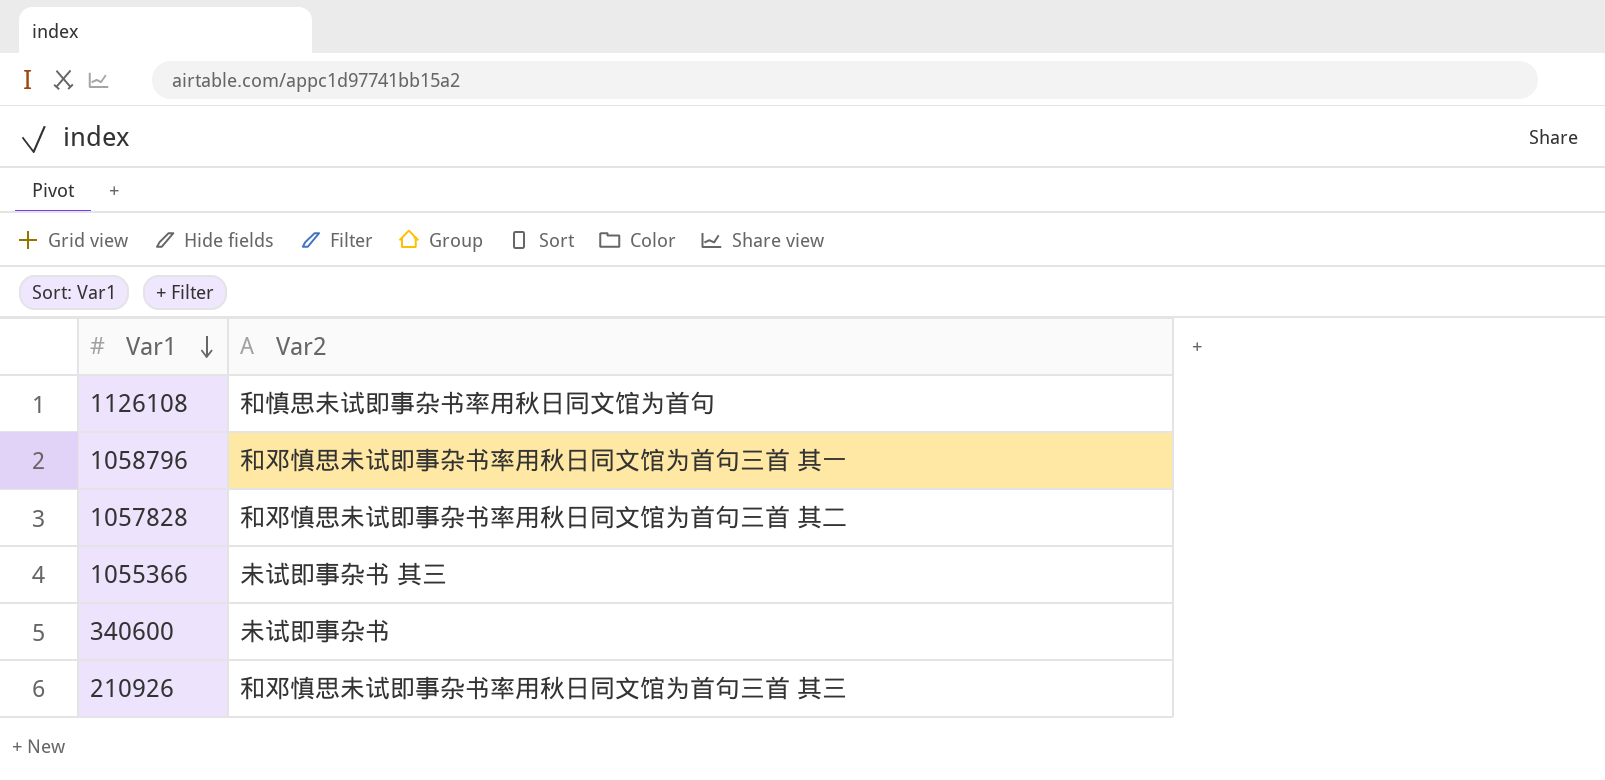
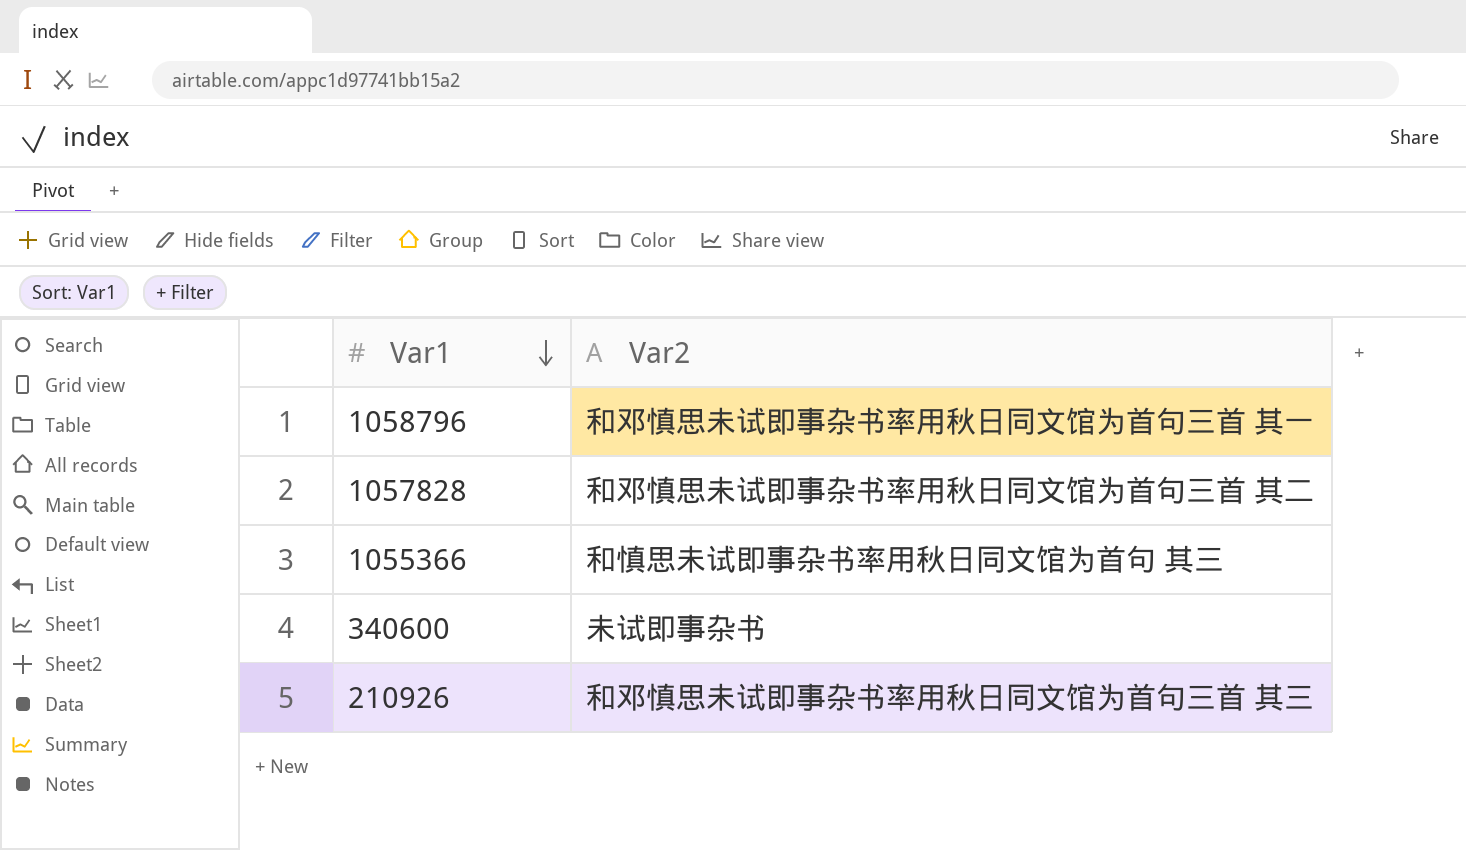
row 1126108: 和慎思未试即事杂书率用秋日同文馆为首句 -> none
1055366 | Var2: 未试即事杂书 其三 -> 和慎思未试即事杂书率用秋日同文馆为首句 其三

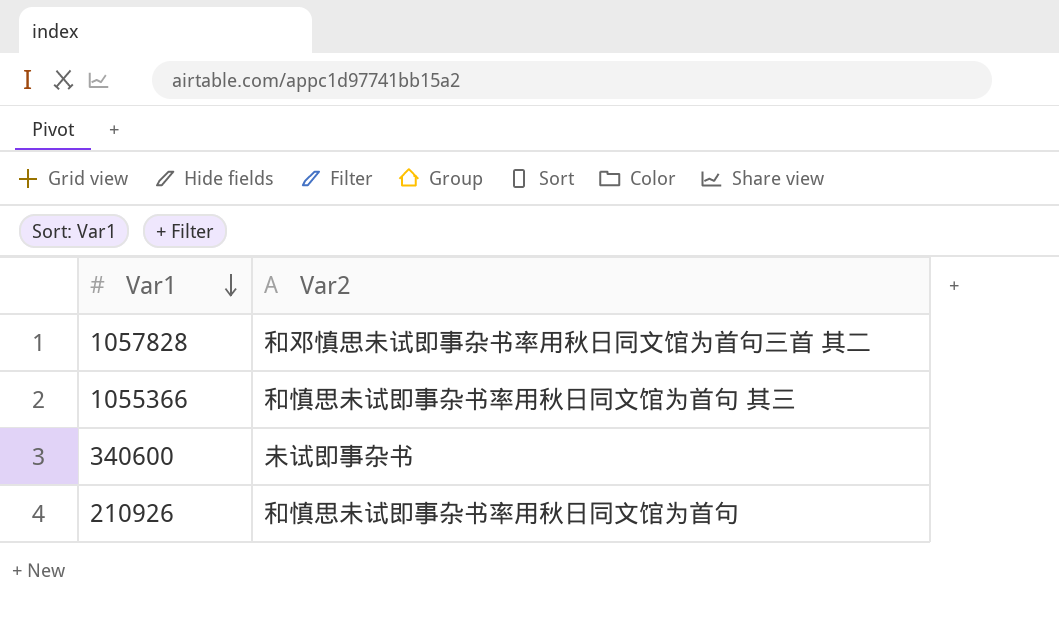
row 1058796: 和邓慎思未试即事杂书率用秋日同文馆为首句三首 其一 -> none
210926 | Var2: 和邓慎思未试即事杂书率用秋日同文馆为首句三首 其三 -> 和慎思未试即事杂书率用秋日同文馆为首句

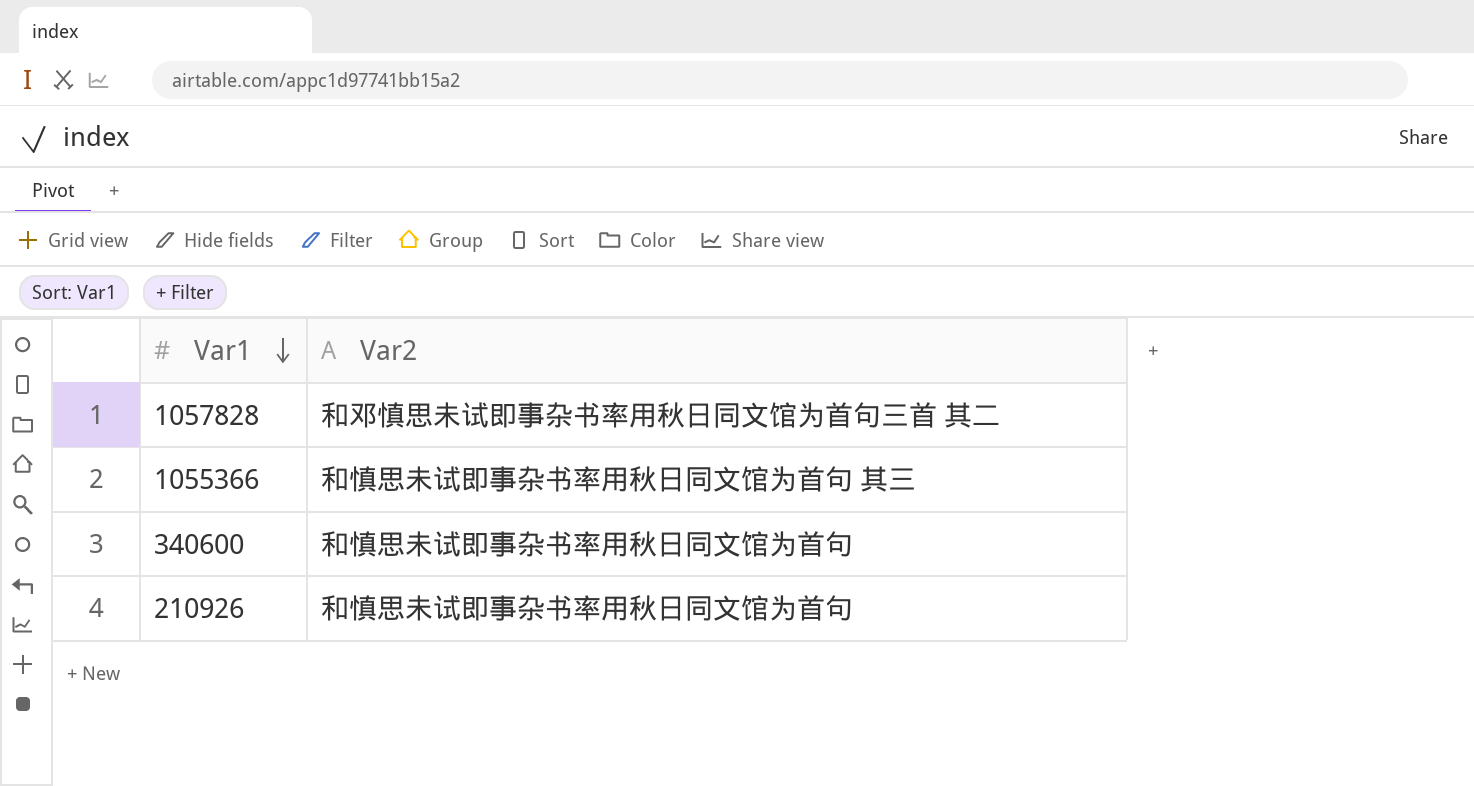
340600 | Var2: 未试即事杂书 -> 和慎思未试即事杂书率用秋日同文馆为首句

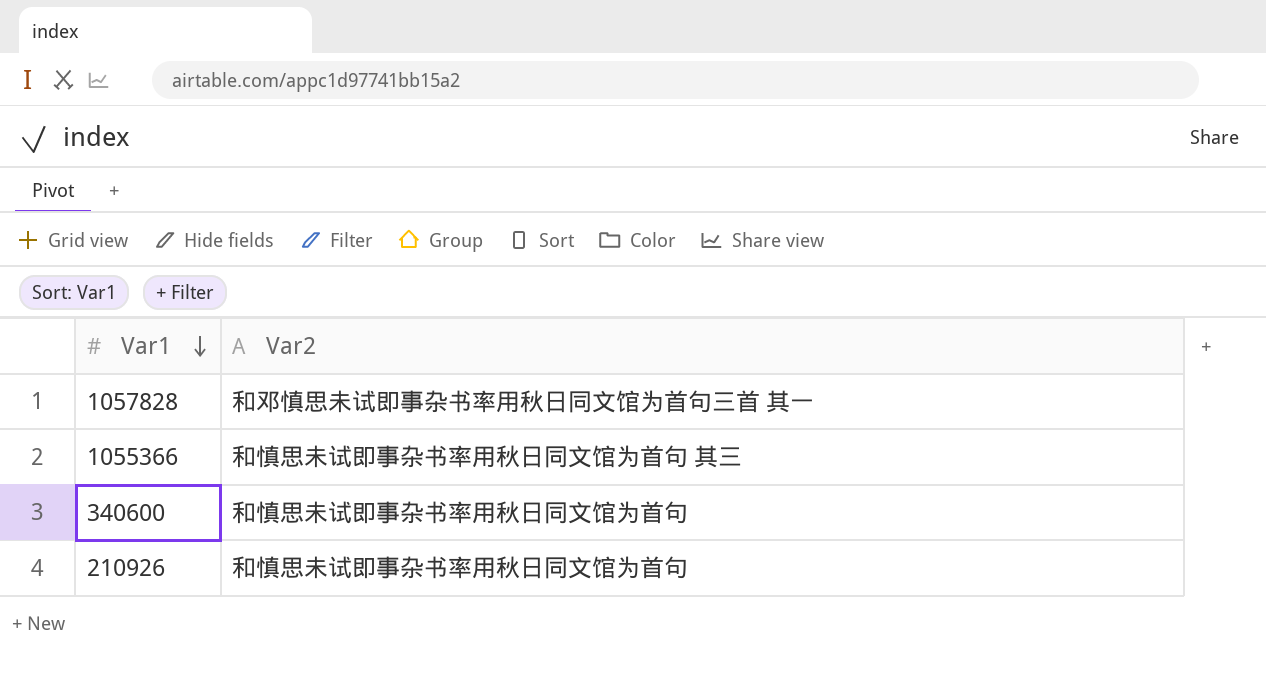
1057828 | Var2: 和邓慎思未试即事杂书率用秋日同文馆为首句三首 其二 -> 和邓慎思未试即事杂书率用秋日同文馆为首句三首 其一

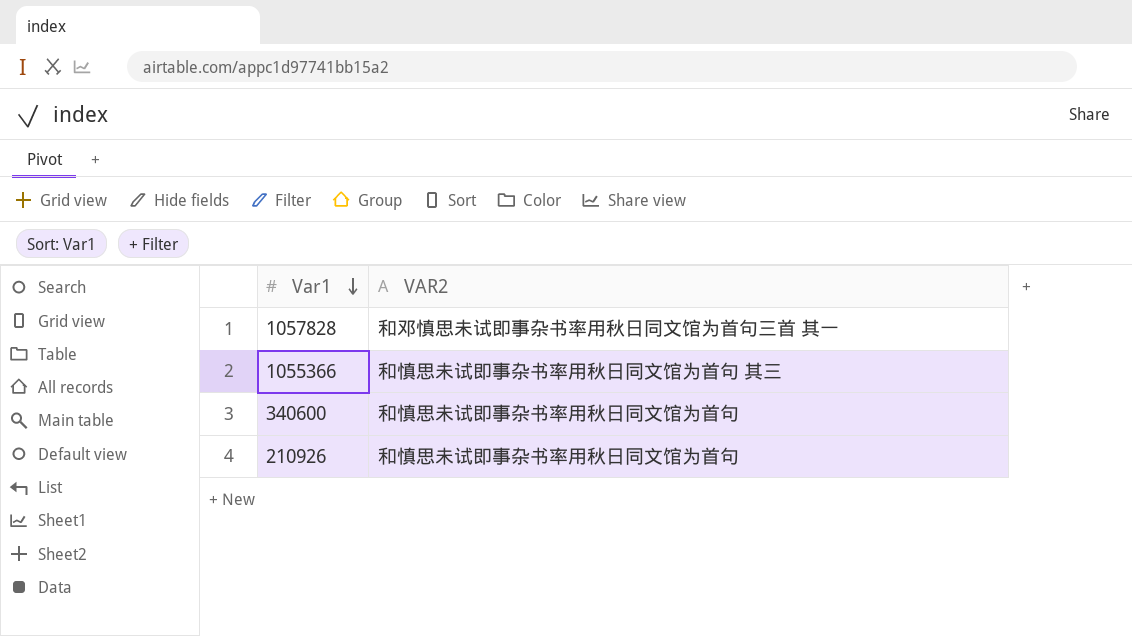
column name: Var2 -> VAR2

